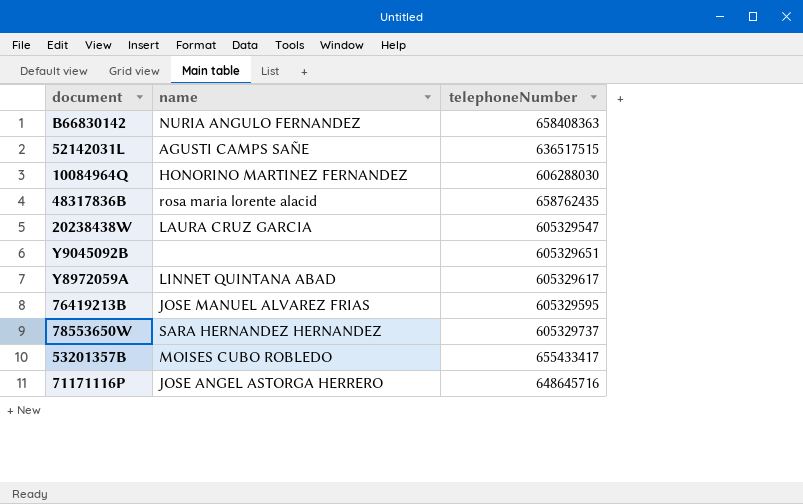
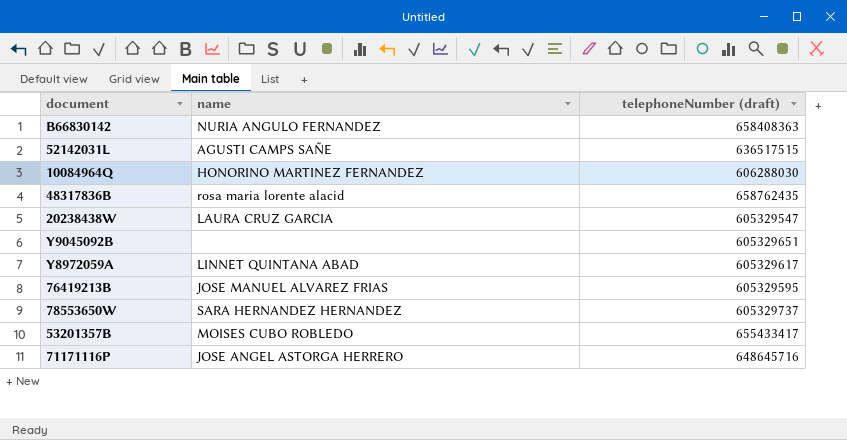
column name: telephoneNumber -> telephoneNumber (draft)

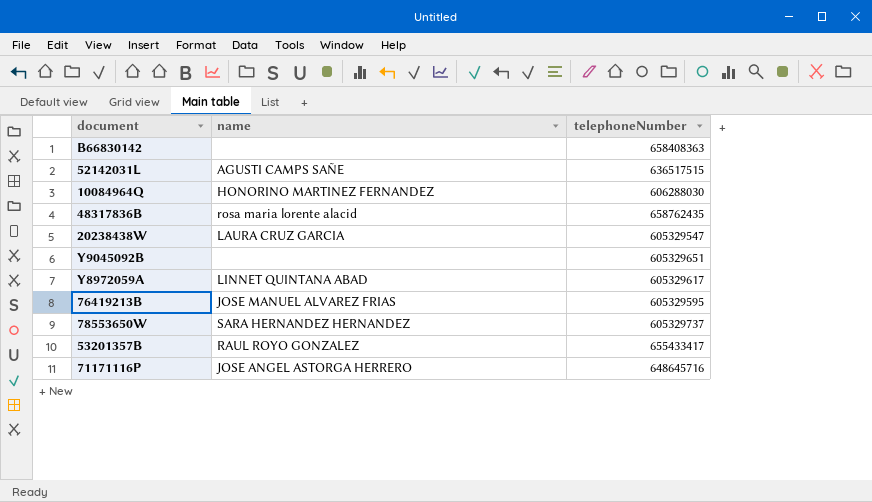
column name: telephoneNumber (draft) -> telephoneNumber
B66830142 | name: NURIA ANGULO FERNANDEZ -> none
53201357B | name: MOISES CUBO ROBLEDO -> RAUL ROYO GONZALEZ

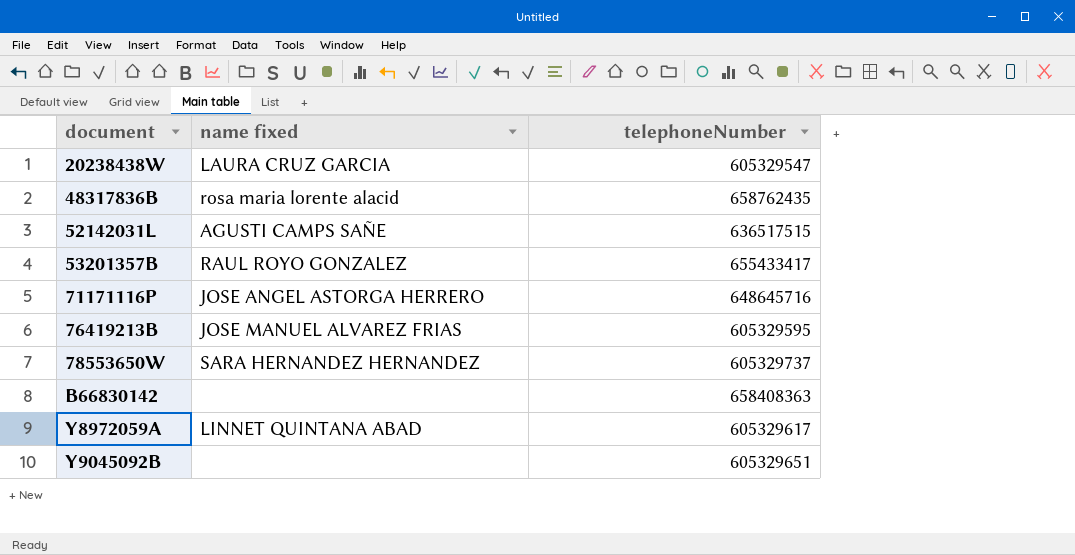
row order: none -> document ascending
column name: name -> name fixed
row 10084964Q: HONORINO MARTINEZ FERNANDEZ | 606288030 -> none

